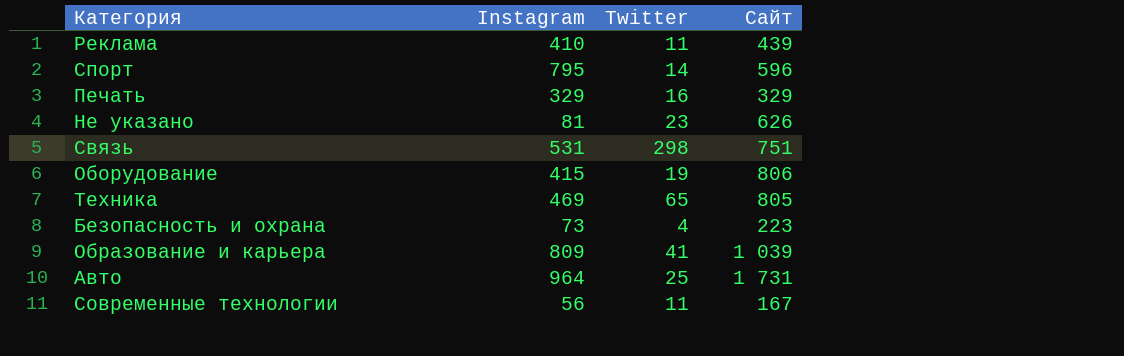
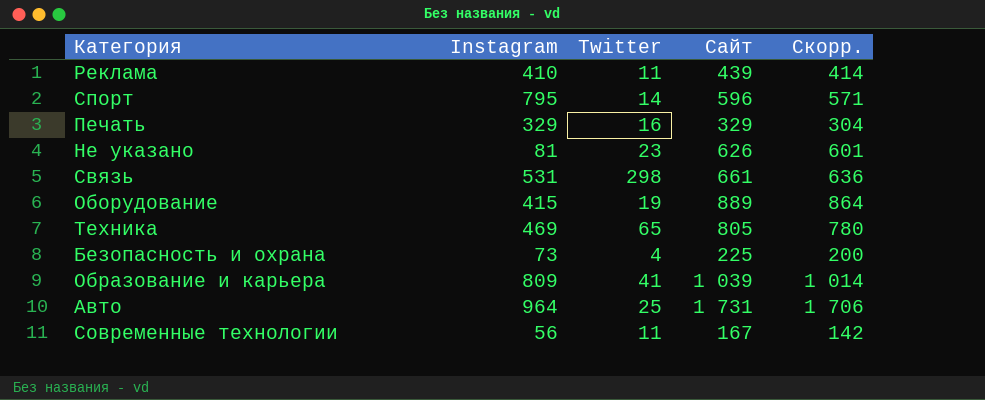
column Скорр. | formula: none -> [Сайт] - 25
Связь | Сайт: 751 -> 661
Оборудование | Сайт: 806 -> 889
Безопасность и охрана | Сайт: 223 -> 225

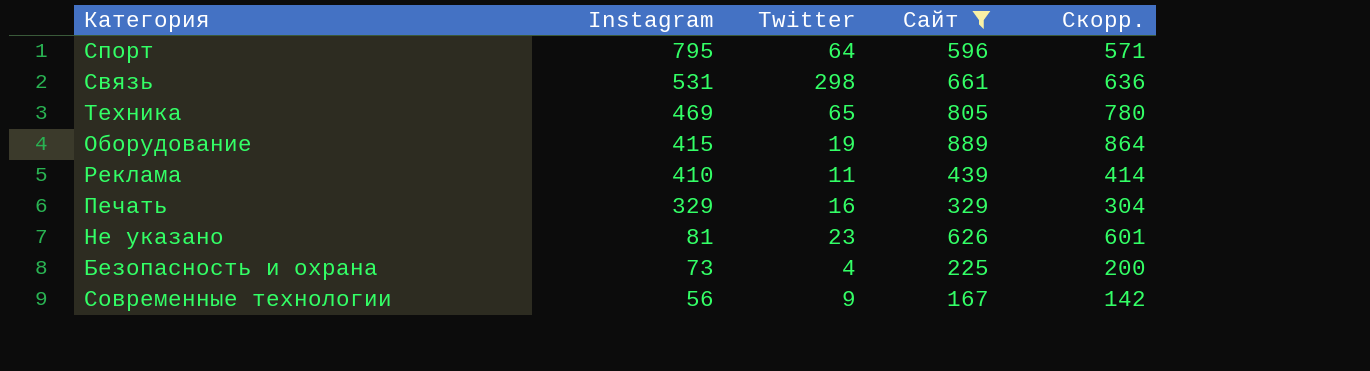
filter: none -> Сайт <= 889
row order: none -> Instagram descending
Спорт | Twitter: 14 -> 64
Современные технологии | Twitter: 11 -> 9

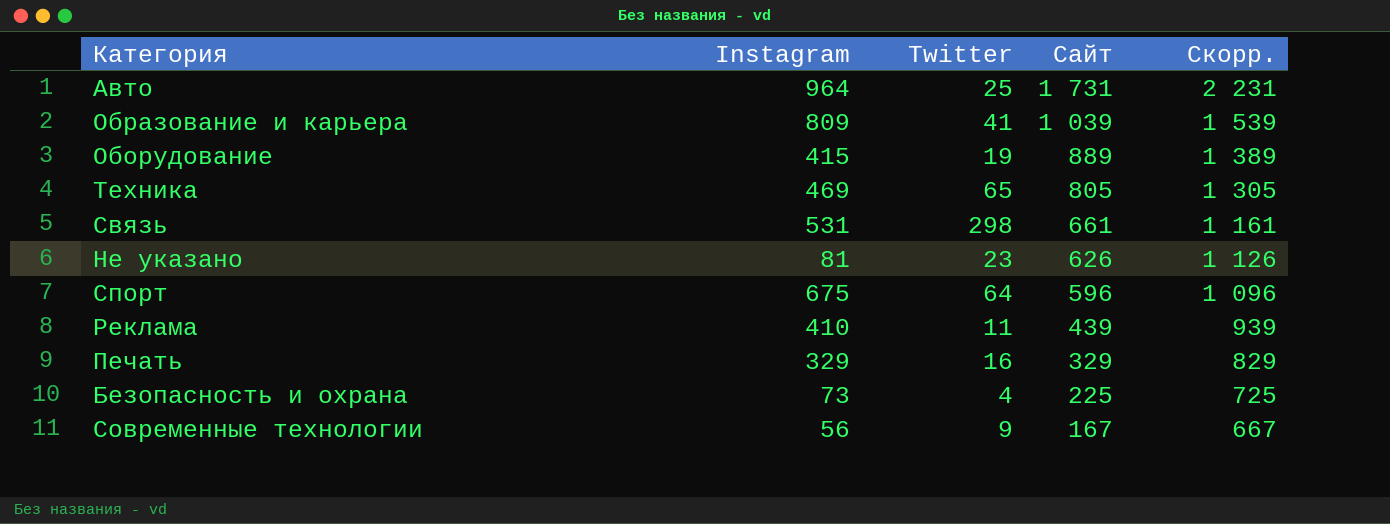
filter: Сайт <= 889 -> none
row order: Instagram descending -> Сайт descending
column Скорр. | formula: [Сайт] - 25 -> [Сайт] + 500
Спорт | Instagram: 795 -> 675

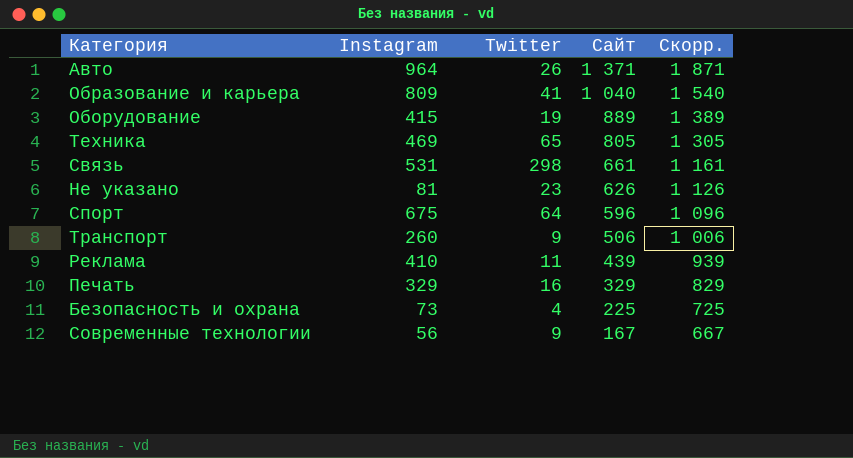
Авто | Twitter: 25 -> 26
Авто | Сайт: 1 731 -> 1 371
Авто | Скорр.: 2 231 -> 1 871
Образование и карьера | Сайт: 1 039 -> 1 040
Образование и карьера | Скорр.: 1 539 -> 1 540
row Транспорт: none -> 260 | 9 | 506 | 1 006

